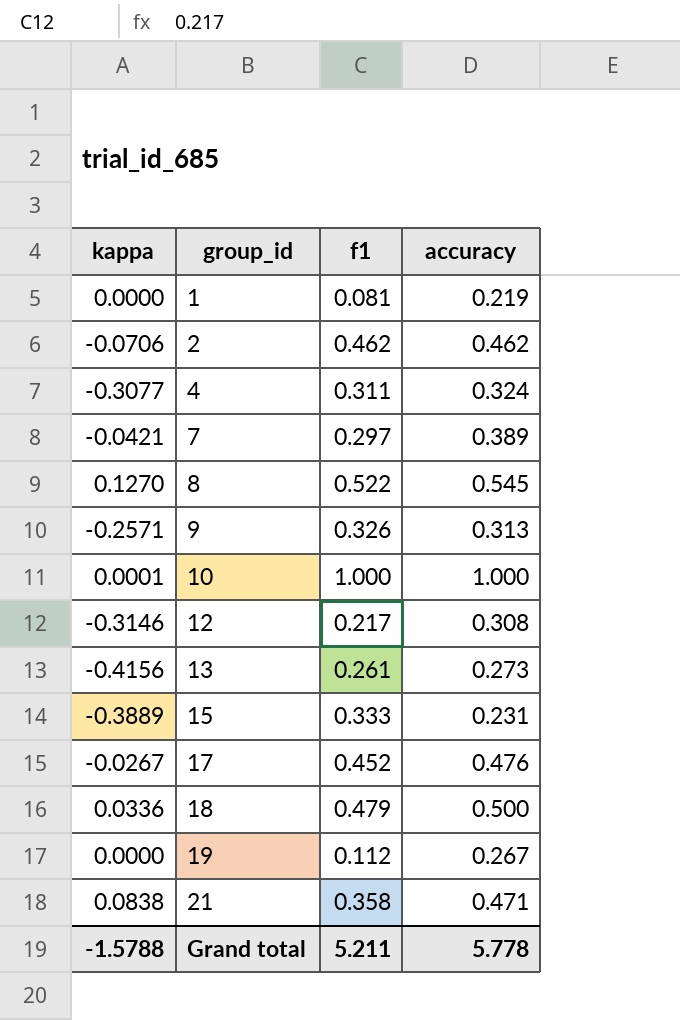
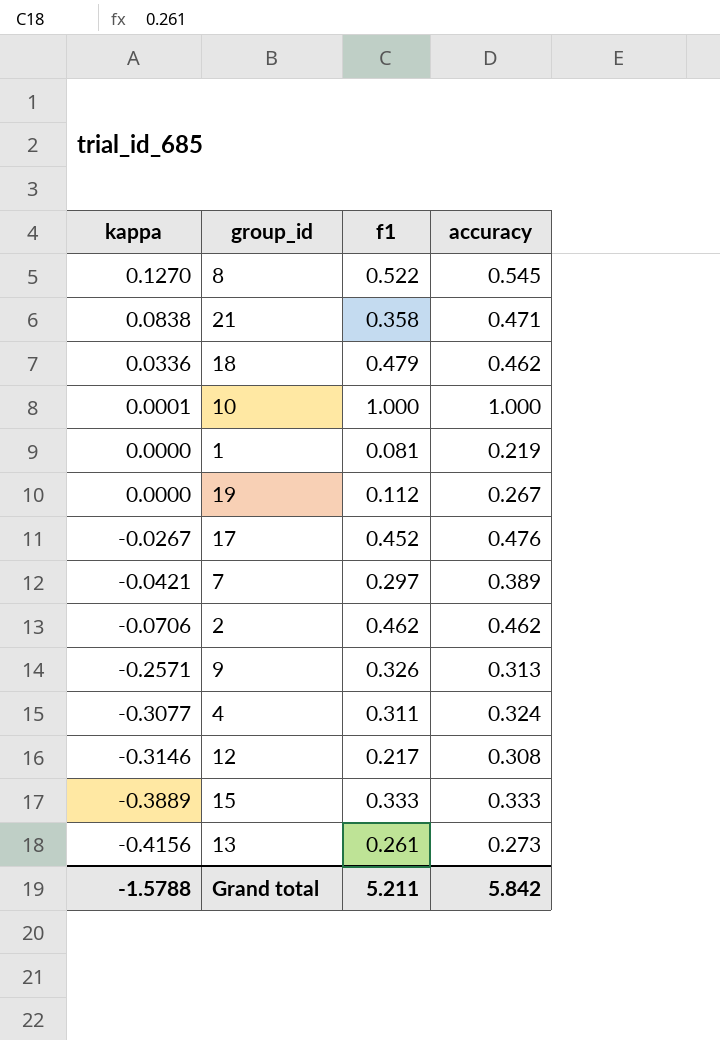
row order: group_id ascending -> kappa descending
18 | accuracy: 0.500 -> 0.462
15 | accuracy: 0.231 -> 0.333
Grand total | accuracy: 5.778 -> 5.842

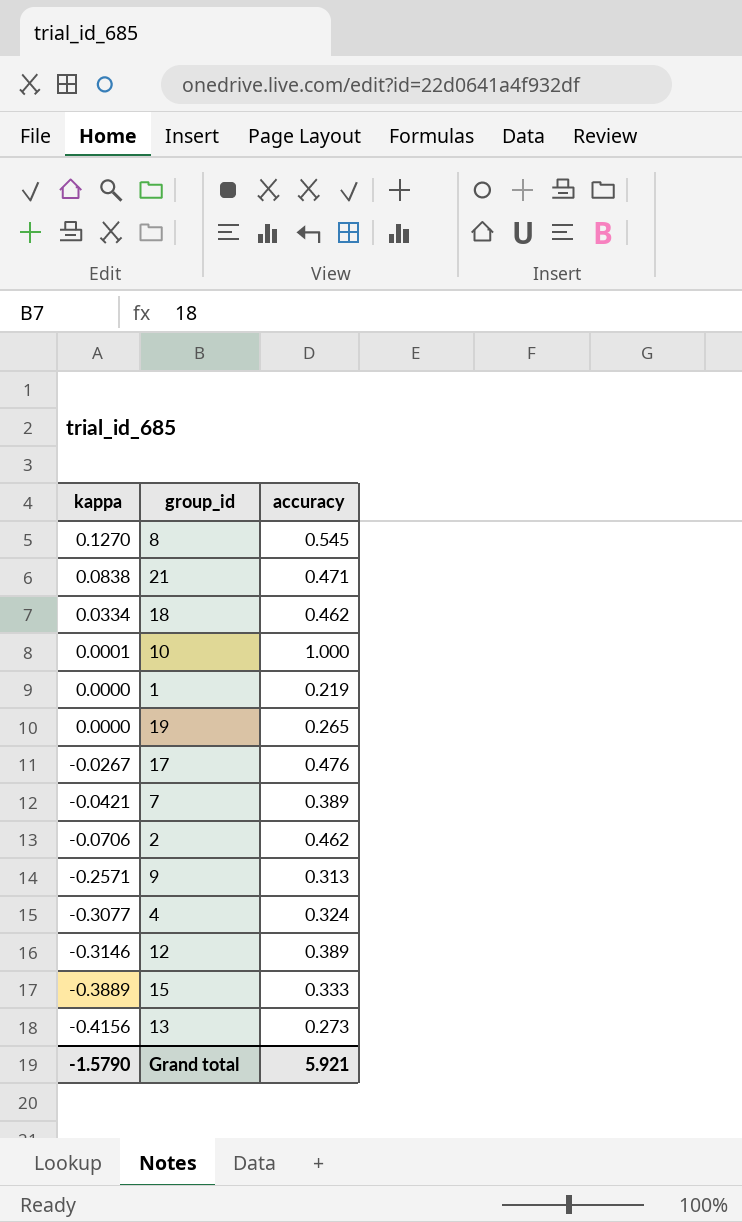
column f1 | position: 3 -> none
18 | kappa: 0.0336 -> 0.0334
19 | accuracy: 0.267 -> 0.265
12 | accuracy: 0.308 -> 0.389
Grand total | kappa: -1.5788 -> -1.5790
Grand total | accuracy: 5.842 -> 5.921

